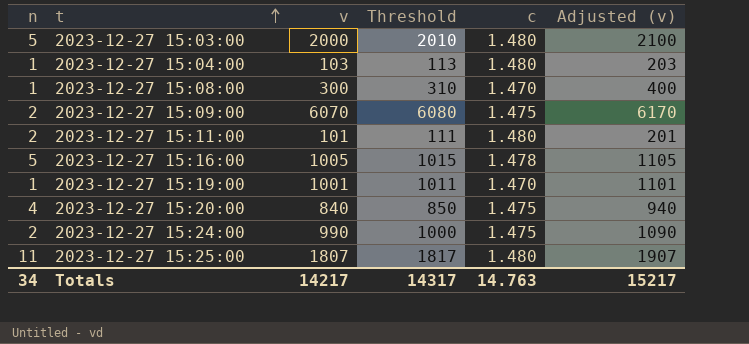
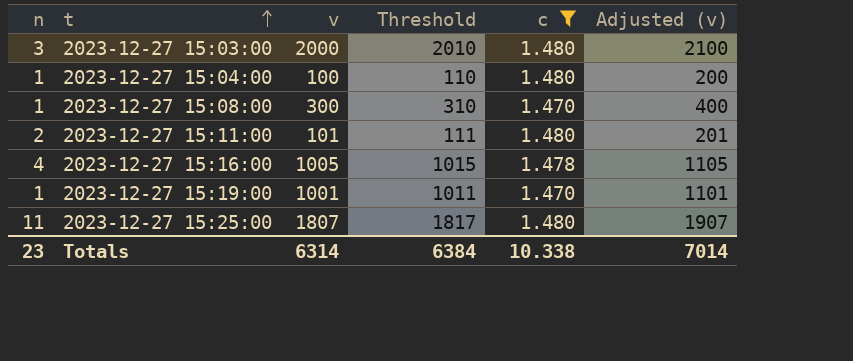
filter: none -> c != 1.475
2023-12-27 15:03:00 | n: 5 -> 3
2023-12-27 15:04:00 | v: 103 -> 100
2023-12-27 15:04:00 | Threshold: 113 -> 110
2023-12-27 15:04:00 | Adjusted (v): 203 -> 200
2023-12-27 15:16:00 | n: 5 -> 4
Totals | n: 34 -> 23
Totals | v: 14217 -> 6314
Totals | Threshold: 14317 -> 6384
Totals | c: 14.763 -> 10.338
Totals | Adjusted (v): 15217 -> 7014

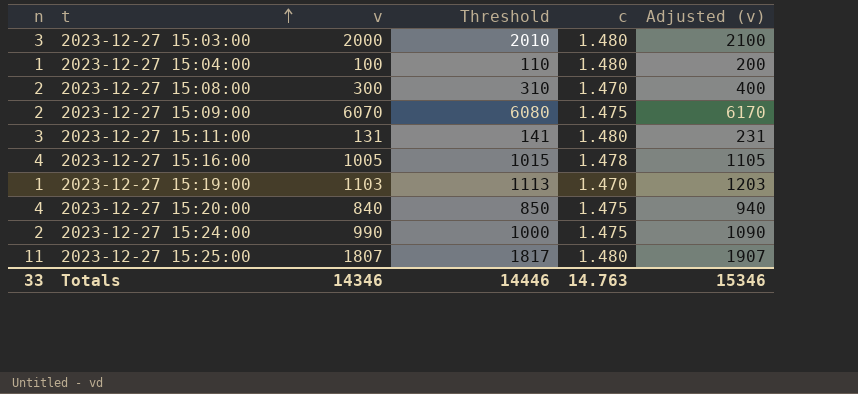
filter: c != 1.475 -> none
2023-12-27 15:08:00 | n: 1 -> 2
2023-12-27 15:11:00 | n: 2 -> 3
2023-12-27 15:11:00 | v: 101 -> 131
2023-12-27 15:11:00 | Threshold: 111 -> 141
2023-12-27 15:11:00 | Adjusted (v): 201 -> 231
2023-12-27 15:19:00 | v: 1001 -> 1103
2023-12-27 15:19:00 | Threshold: 1011 -> 1113
2023-12-27 15:19:00 | Adjusted (v): 1101 -> 1203
Totals | n: 23 -> 33
Totals | v: 6314 -> 14346
Totals | Threshold: 6384 -> 14446
Totals | c: 10.338 -> 14.763
Totals | Adjusted (v): 7014 -> 15346

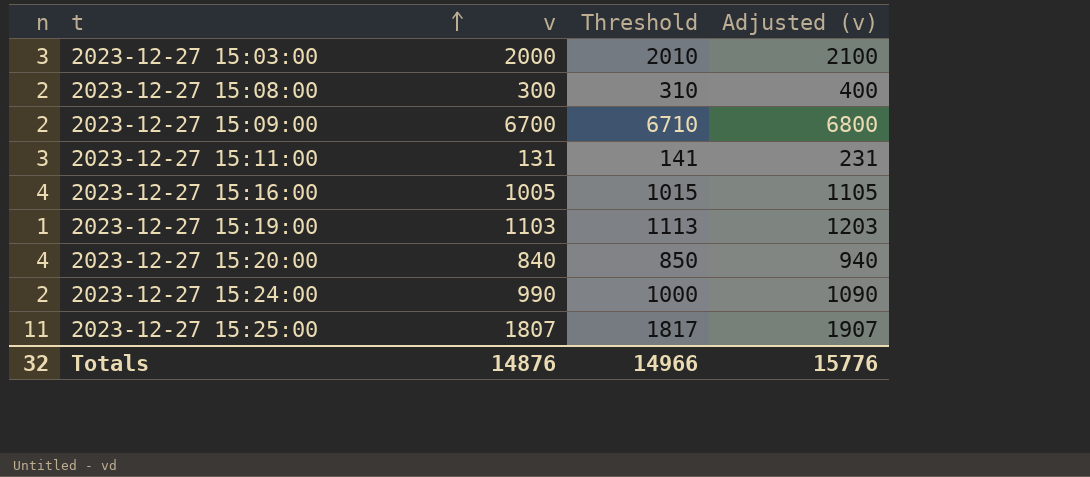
column c | position: 5 -> none
row 2023-12-27 15:04:00: 1 | 100 | 110 | 1.480 | 200 -> none
2023-12-27 15:09:00 | v: 6070 -> 6700
2023-12-27 15:09:00 | Threshold: 6080 -> 6710
2023-12-27 15:09:00 | Adjusted (v): 6170 -> 6800
Totals | n: 33 -> 32
Totals | v: 14346 -> 14876
Totals | Threshold: 14446 -> 14966
Totals | Adjusted (v): 15346 -> 15776

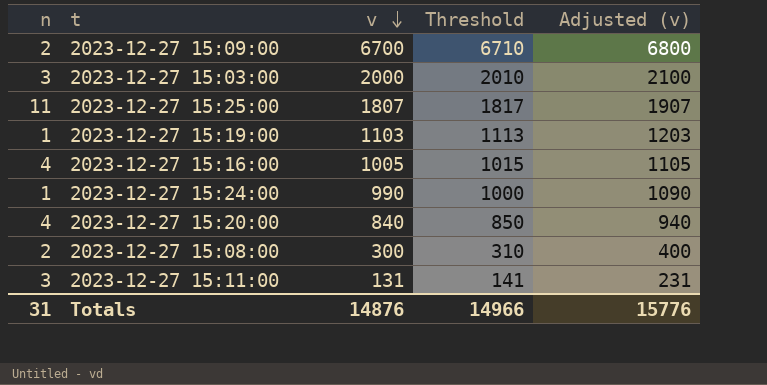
row order: t ascending -> v descending
2023-12-27 15:24:00 | n: 2 -> 1
Totals | n: 32 -> 31

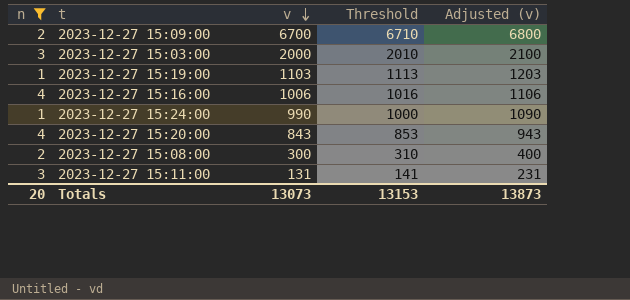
filter: none -> n != 11
2023-12-27 15:16:00 | v: 1005 -> 1006
2023-12-27 15:16:00 | Threshold: 1015 -> 1016
2023-12-27 15:16:00 | Adjusted (v): 1105 -> 1106
2023-12-27 15:20:00 | v: 840 -> 843
2023-12-27 15:20:00 | Threshold: 850 -> 853
2023-12-27 15:20:00 | Adjusted (v): 940 -> 943
Totals | n: 31 -> 20
Totals | v: 14876 -> 13073
Totals | Threshold: 14966 -> 13153
Totals | Adjusted (v): 15776 -> 13873

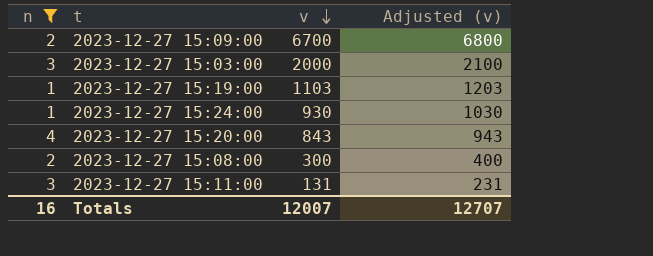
column Threshold | formula: [v] + 10 -> none
row 2023-12-27 15:16:00: 4 | 1006 | 1016 | 1106 -> none
2023-12-27 15:24:00 | v: 990 -> 930
2023-12-27 15:24:00 | Adjusted (v): 1090 -> 1030
Totals | n: 20 -> 16
Totals | v: 13073 -> 12007
Totals | Adjusted (v): 13873 -> 12707

